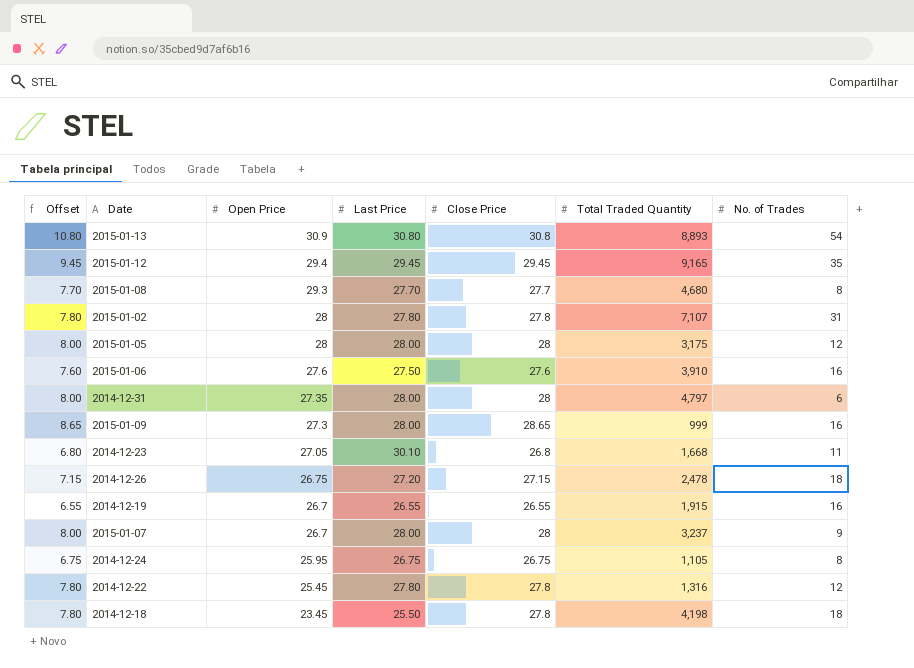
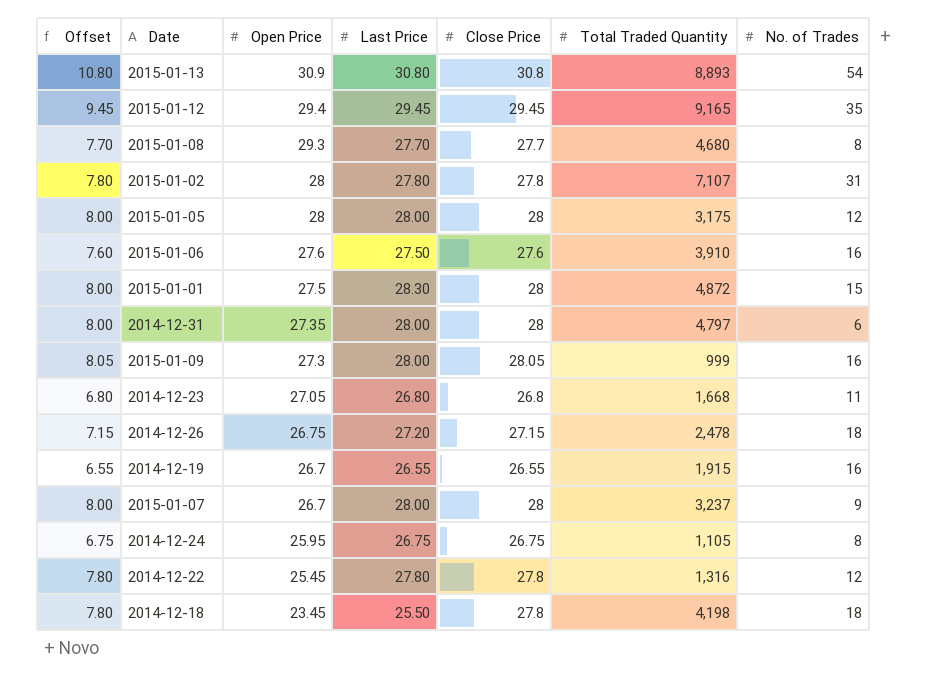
row 2015-01-01: none -> 8.00 | 27.5 | 28.30 | 28 | 4,872 | 15
2015-01-09 | Offset: 8.65 -> 8.05
2015-01-09 | Close Price: 28.65 -> 28.05
2014-12-23 | Last Price: 30.10 -> 26.80

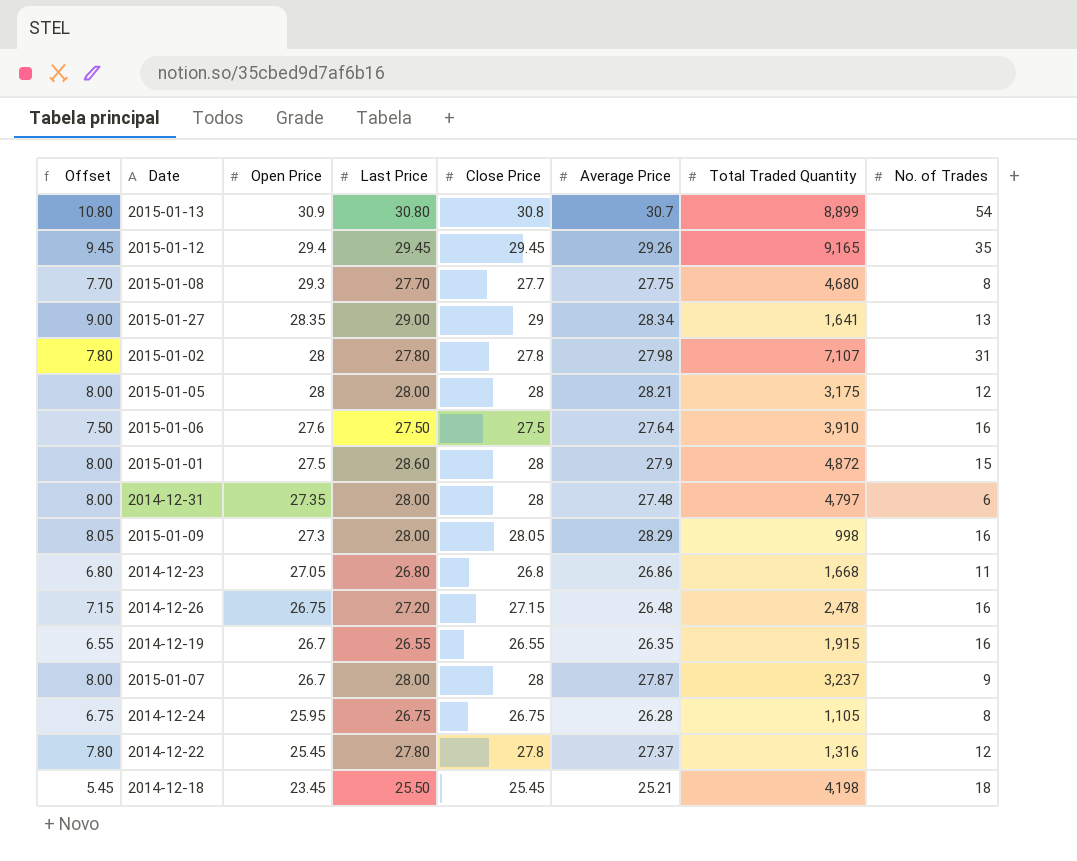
column Average Price | position: none -> 6
2015-01-13 | Total Traded Quantity: 8,893 -> 8,899
row 2015-01-27: none -> 9.00 | 28.35 | 29.00 | 29 | 28.34 | 1,641 | 13
2015-01-06 | Offset: 7.60 -> 7.50
2015-01-06 | Close Price: 27.6 -> 27.5
2015-01-01 | Last Price: 28.30 -> 28.60
2015-01-09 | Total Traded Quantity: 999 -> 998
2014-12-26 | No. of Trades: 18 -> 16
2014-12-18 | Offset: 7.80 -> 5.45
2014-12-18 | Close Price: 27.8 -> 25.45

